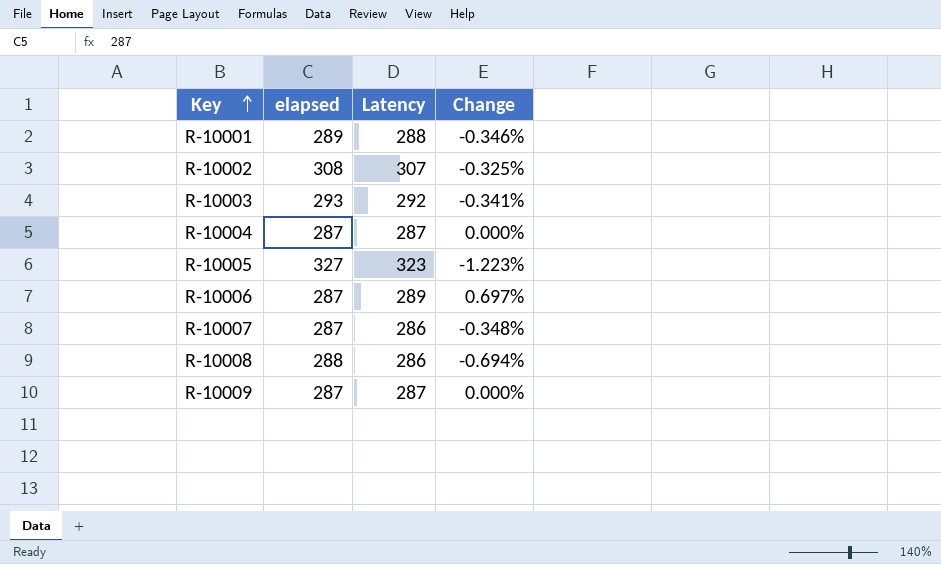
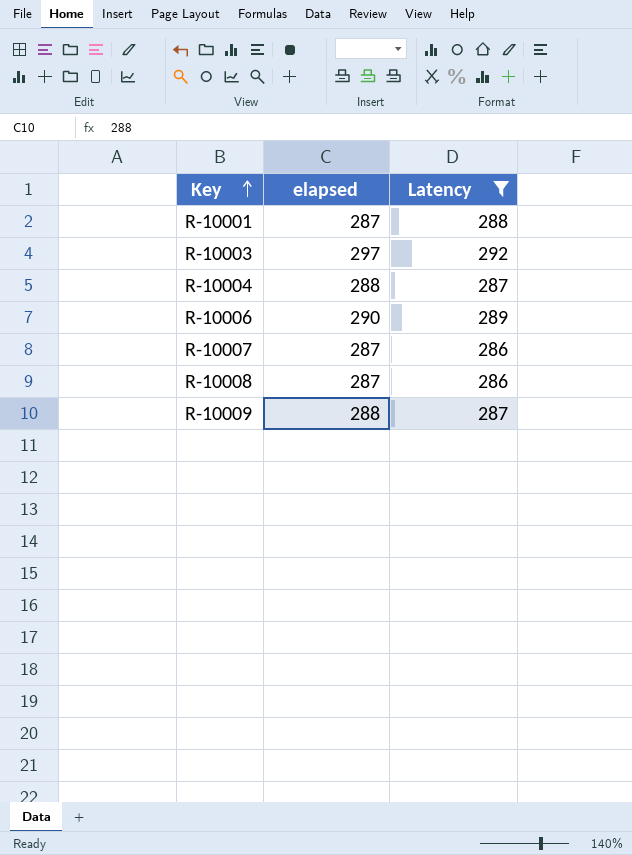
filter: none -> Latency <= 292
column Change | formula: ([Latency] - [elapsed]) / [elapsed] -> none
R-10001 | elapsed: 289 -> 287
R-10003 | elapsed: 293 -> 297
R-10004 | elapsed: 287 -> 288
R-10006 | elapsed: 287 -> 290
R-10008 | elapsed: 288 -> 287
R-10009 | elapsed: 287 -> 288

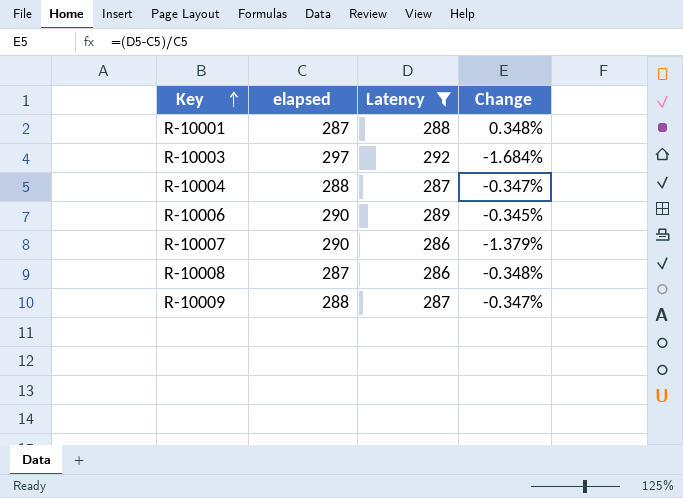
column Change | formula: none -> ([Latency] - [elapsed]) / [elapsed]
R-10007 | elapsed: 287 -> 290

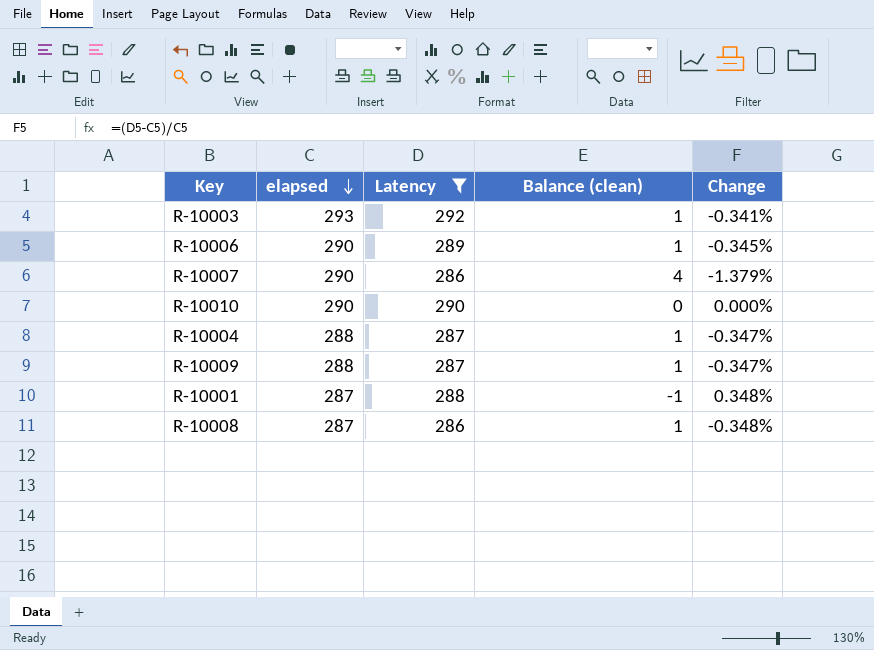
row order: Key ascending -> elapsed descending
column Balance (clean) | formula: none -> [elapsed] - [Latency]
R-10003 | elapsed: 297 -> 293
R-10003 | Change: -1.684% -> -0.341%
row R-10010: none -> 290 | 290 | 0 | 0.000%

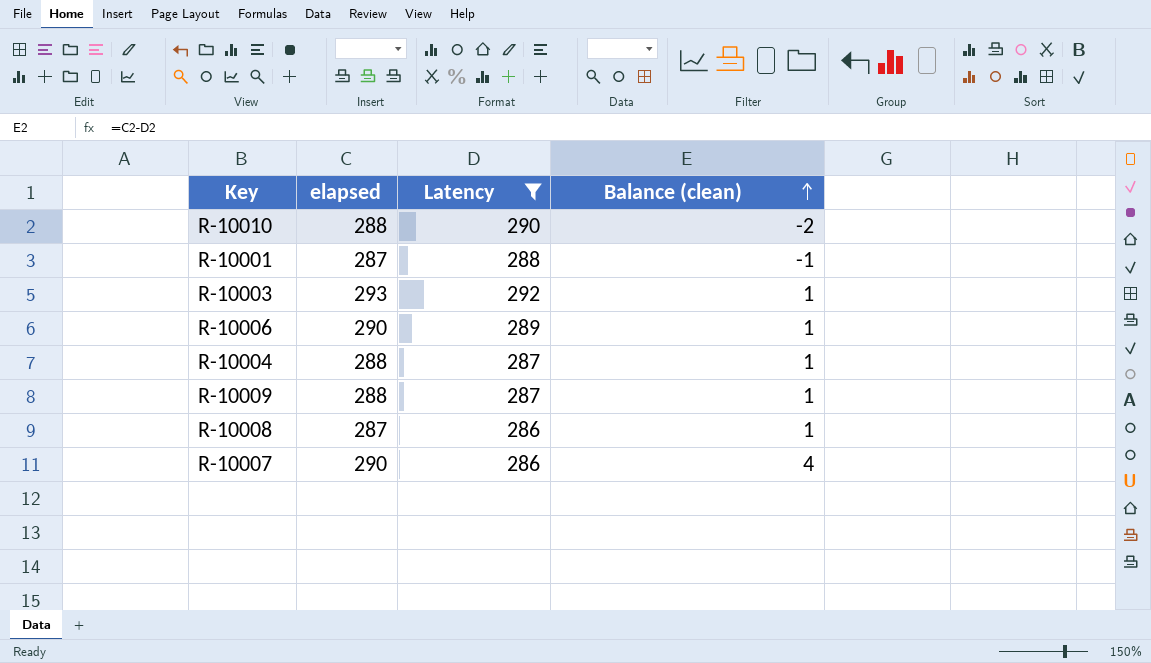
row order: elapsed descending -> Balance (clean) ascending
column Change | formula: ([Latency] - [elapsed]) / [elapsed] -> none
R-10010 | elapsed: 290 -> 288
R-10010 | Balance (clean): 0 -> -2

